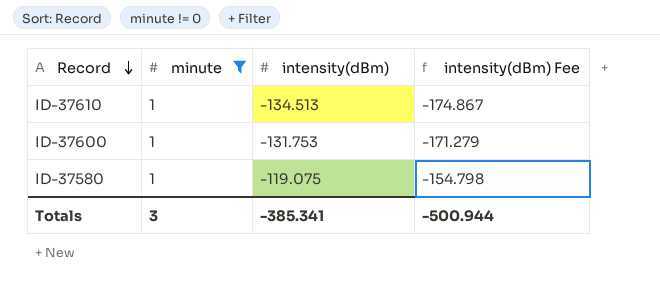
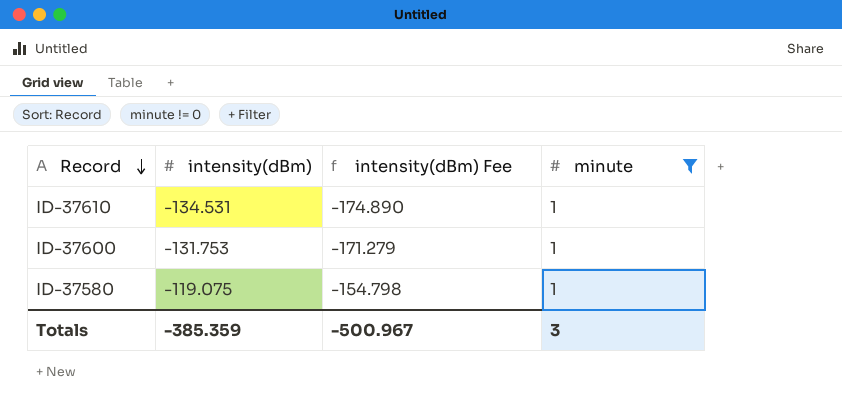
column minute | position: 2 -> 4
ID-37610 | intensity(dBm): -134.513 -> -134.531
ID-37610 | intensity(dBm) Fee: -174.867 -> -174.890
Totals | intensity(dBm): -385.341 -> -385.359
Totals | intensity(dBm) Fee: -500.944 -> -500.967

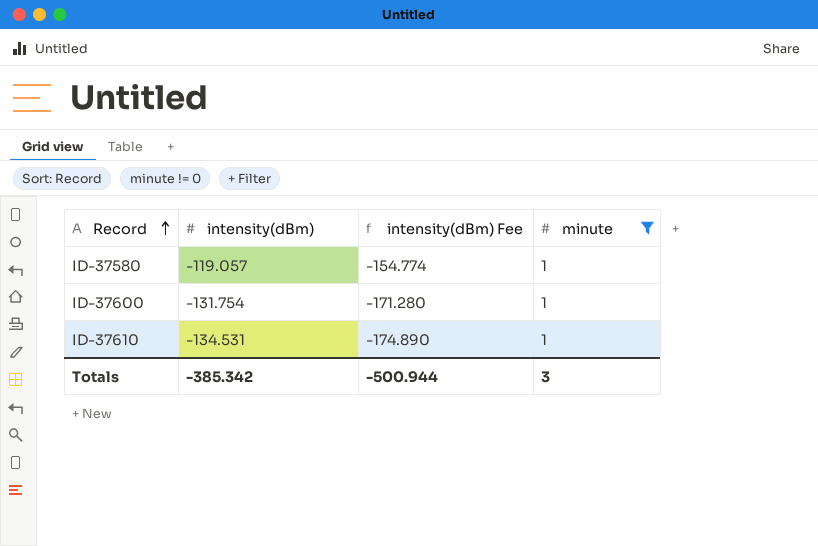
row order: Record descending -> Record ascending
ID-37580 | intensity(dBm): -119.075 -> -119.057
ID-37580 | intensity(dBm) Fee: -154.798 -> -154.774
ID-37600 | intensity(dBm): -131.753 -> -131.754
ID-37600 | intensity(dBm) Fee: -171.279 -> -171.280
Totals | intensity(dBm): -385.359 -> -385.342
Totals | intensity(dBm) Fee: -500.967 -> -500.944

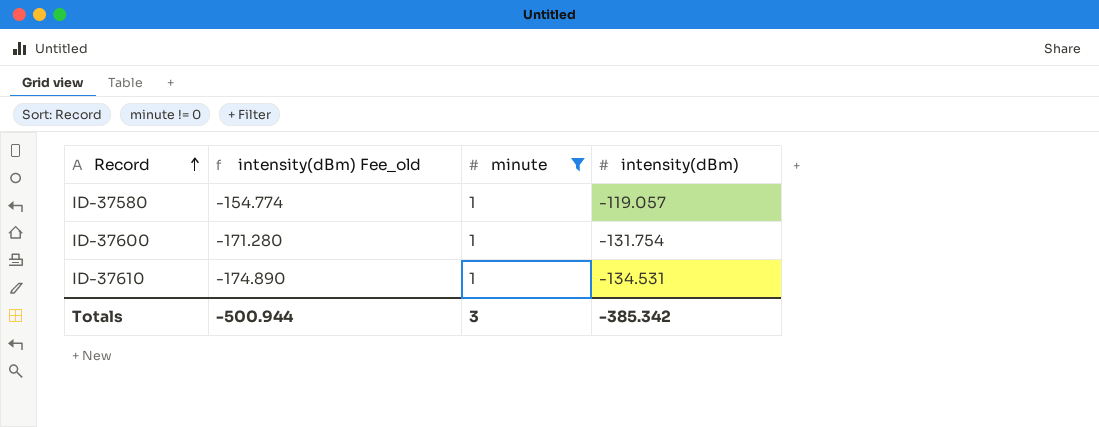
column name: intensity(dBm) Fee -> intensity(dBm) Fee_old
column intensity(dBm) | position: 2 -> 4

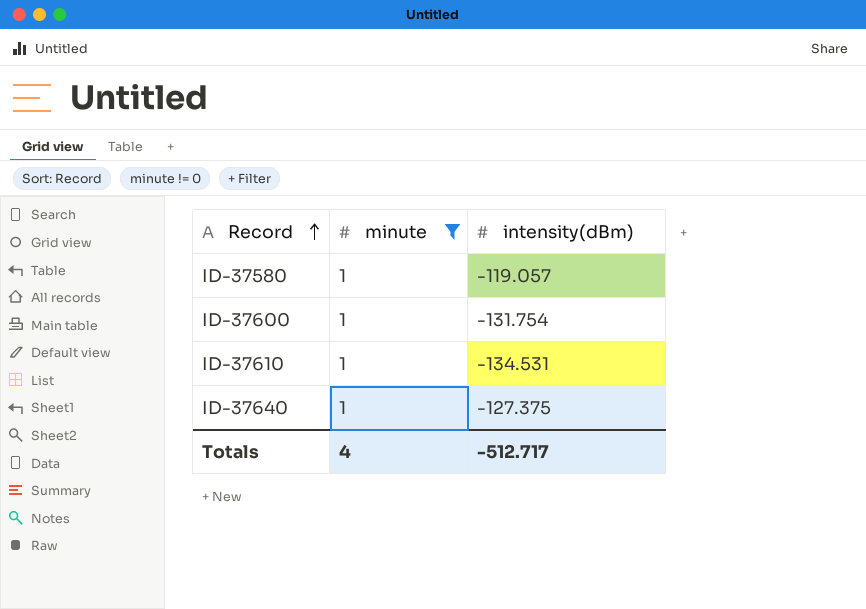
column intensity(dBm) Fee_old | formula: [intensity(dBm)] * 1.3 -> none
row ID-37640: none -> 1 | -127.375
Totals | minute: 3 -> 4
Totals | intensity(dBm): -385.342 -> -512.717

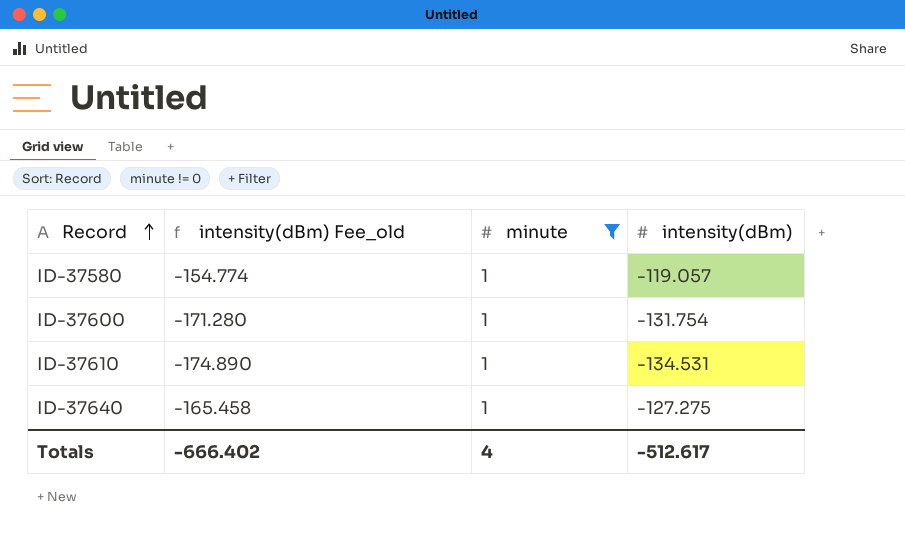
column intensity(dBm) Fee_old | formula: none -> [intensity(dBm)] * 1.3
ID-37640 | intensity(dBm): -127.375 -> -127.275
Totals | intensity(dBm): -512.717 -> -512.617

